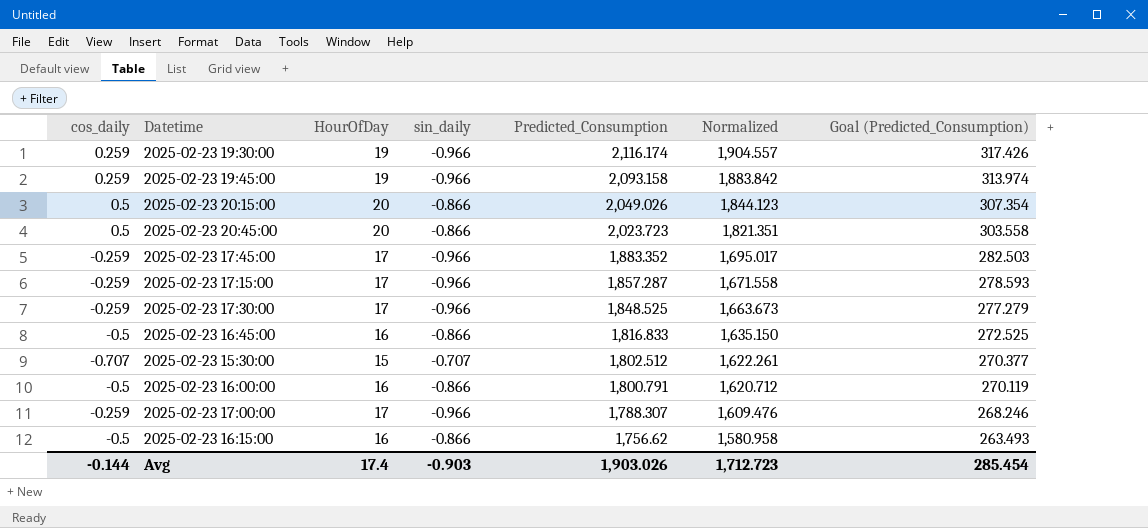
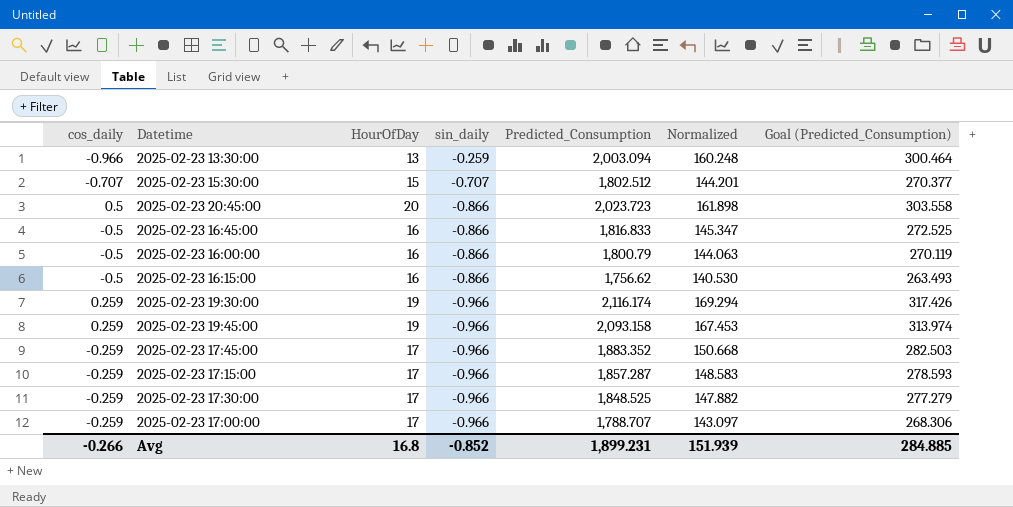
row order: Predicted_Consumption descending -> sin_daily descending
column Normalized | formula: [Predicted_Consumption] * 0.9 -> [Predicted_Consumption] * 0.08
row 2025-02-23 20:15:00: 0.5 | 20 | -0.866 | 2,049.026 | 1,844.123 | 307.354 -> none
row 2025-02-23 13:30:00: none -> -0.966 | 13 | -0.259 | 2,003.094 | 160.248 | 300.464
2025-02-23 16:00:00 | Predicted_Consumption: 1,800.791 -> 1,800.79
2025-02-23 17:00:00 | Predicted_Consumption: 1,788.307 -> 1,788.707
2025-02-23 17:00:00 | Goal (Predicted_Consumption): 268.246 -> 268.306
Avg | cos_daily: -0.144 -> -0.266
Avg | HourOfDay: 17.4 -> 16.8
Avg | sin_daily: -0.903 -> -0.852
Avg | Predicted_Consumption: 1,903.026 -> 1,899.231
Avg | Normalized: 1,712.723 -> 151.939
Avg | Goal (Predicted_Consumption): 285.454 -> 284.885

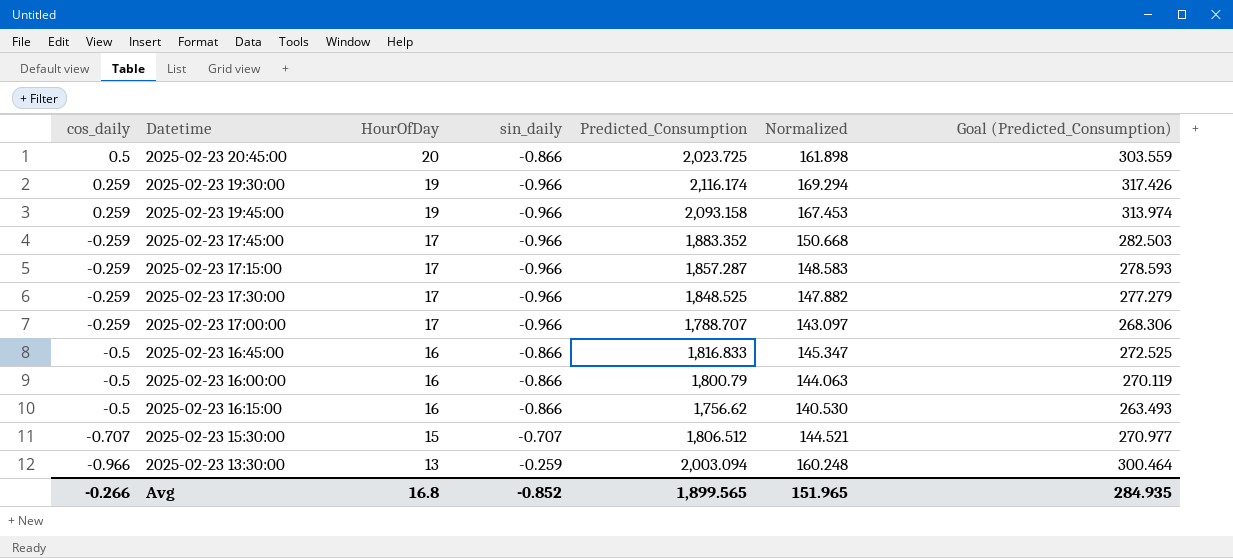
row order: sin_daily descending -> cos_daily descending
2025-02-23 20:45:00 | Predicted_Consumption: 2,023.723 -> 2,023.725
2025-02-23 20:45:00 | Goal (Predicted_Consumption): 303.558 -> 303.559
2025-02-23 15:30:00 | Predicted_Consumption: 1,802.512 -> 1,806.512
2025-02-23 15:30:00 | Normalized: 144.201 -> 144.521
2025-02-23 15:30:00 | Goal (Predicted_Consumption): 270.377 -> 270.977
Avg | Predicted_Consumption: 1,899.231 -> 1,899.565
Avg | Normalized: 151.939 -> 151.965
Avg | Goal (Predicted_Consumption): 284.885 -> 284.935

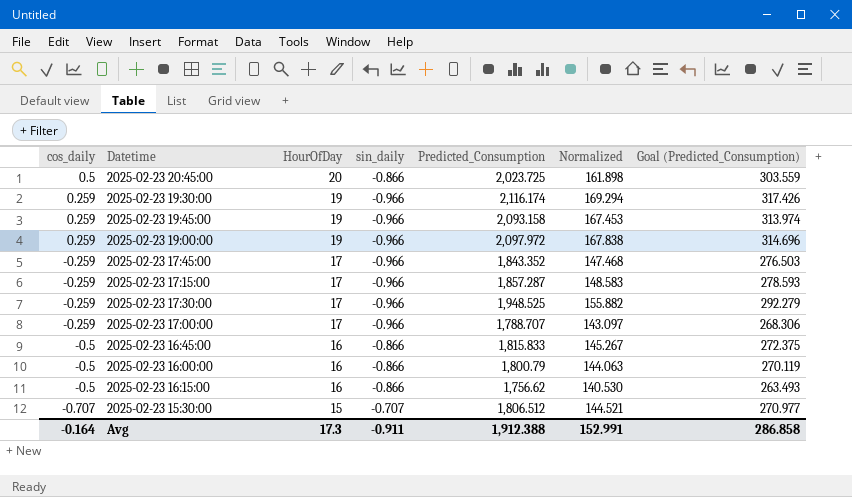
row 2025-02-23 13:30:00: -0.966 | 13 | -0.259 | 2,003.094 | 160.248 | 300.464 -> none
row 2025-02-23 19:00:00: none -> 0.259 | 19 | -0.966 | 2,097.972 | 167.838 | 314.696
2025-02-23 17:45:00 | Predicted_Consumption: 1,883.352 -> 1,843.352
2025-02-23 17:45:00 | Normalized: 150.668 -> 147.468
2025-02-23 17:45:00 | Goal (Predicted_Consumption): 282.503 -> 276.503
2025-02-23 17:30:00 | Predicted_Consumption: 1,848.525 -> 1,948.525
2025-02-23 17:30:00 | Normalized: 147.882 -> 155.882
2025-02-23 17:30:00 | Goal (Predicted_Consumption): 277.279 -> 292.279
2025-02-23 16:45:00 | Predicted_Consumption: 1,816.833 -> 1,815.833
2025-02-23 16:45:00 | Normalized: 145.347 -> 145.267
2025-02-23 16:45:00 | Goal (Predicted_Consumption): 272.525 -> 272.375
Avg | cos_daily: -0.266 -> -0.164
Avg | HourOfDay: 16.8 -> 17.3
Avg | sin_daily: -0.852 -> -0.911
Avg | Predicted_Consumption: 1,899.565 -> 1,912.388
Avg | Normalized: 151.965 -> 152.991
Avg | Goal (Predicted_Consumption): 284.935 -> 286.858

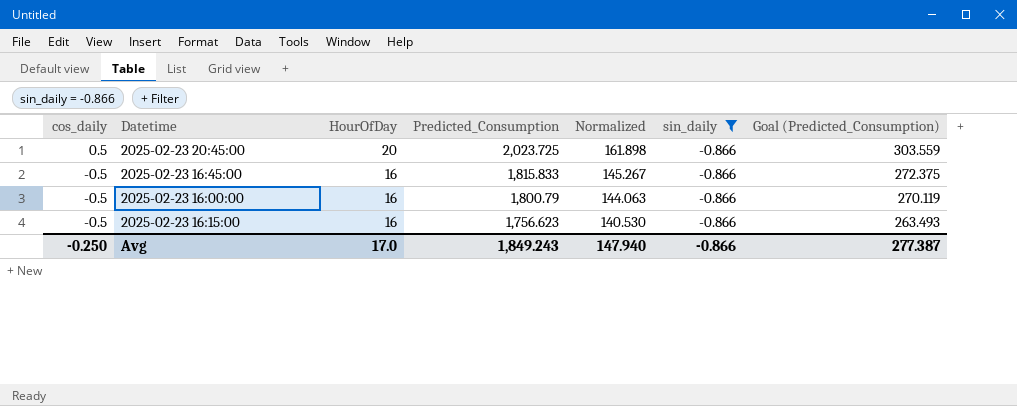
filter: none -> sin_daily = -0.866
column sin_daily | position: 4 -> 6
2025-02-23 16:15:00 | Predicted_Consumption: 1,756.62 -> 1,756.623
Avg | cos_daily: -0.164 -> -0.250
Avg | HourOfDay: 17.3 -> 17.0
Avg | Predicted_Consumption: 1,912.388 -> 1,849.243
Avg | Normalized: 152.991 -> 147.940
Avg | sin_daily: -0.911 -> -0.866
Avg | Goal (Predicted_Consumption): 286.858 -> 277.387

